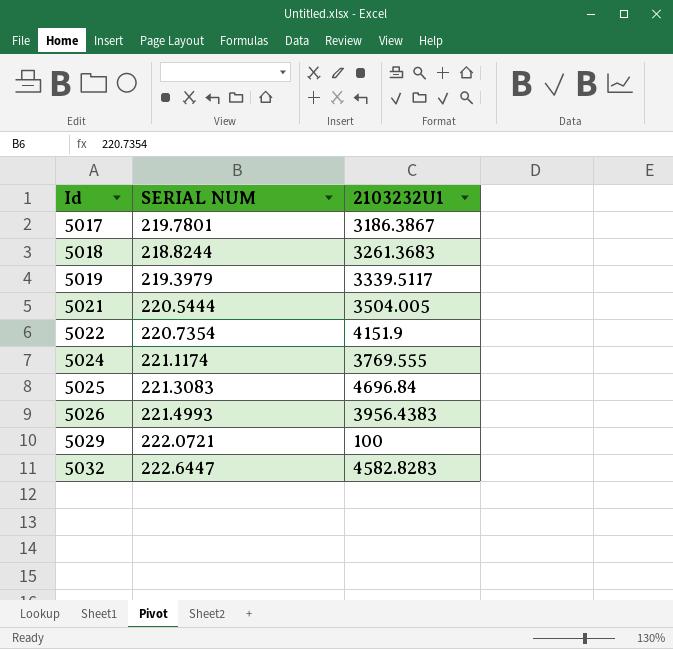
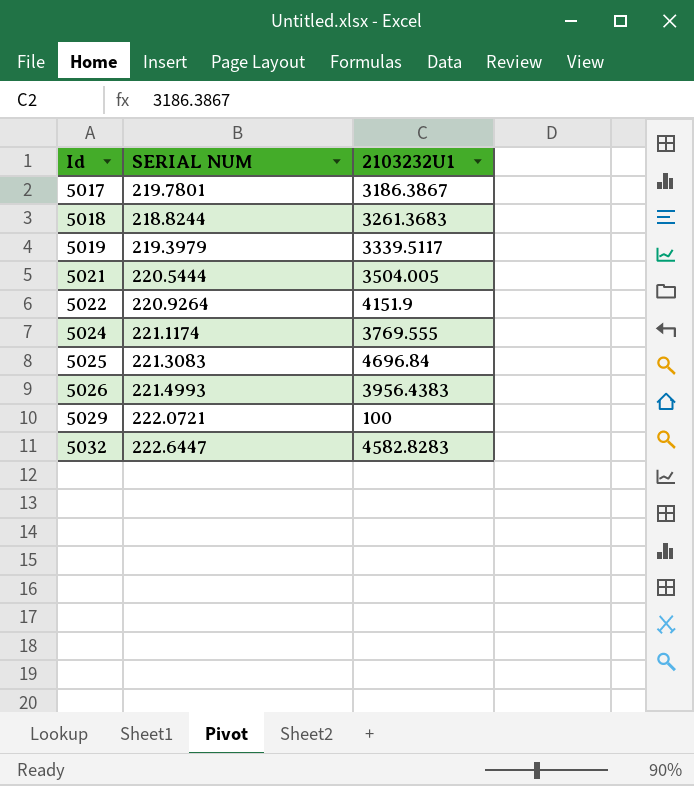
5022 | SERIAL NUM: 220.7354 -> 220.9264

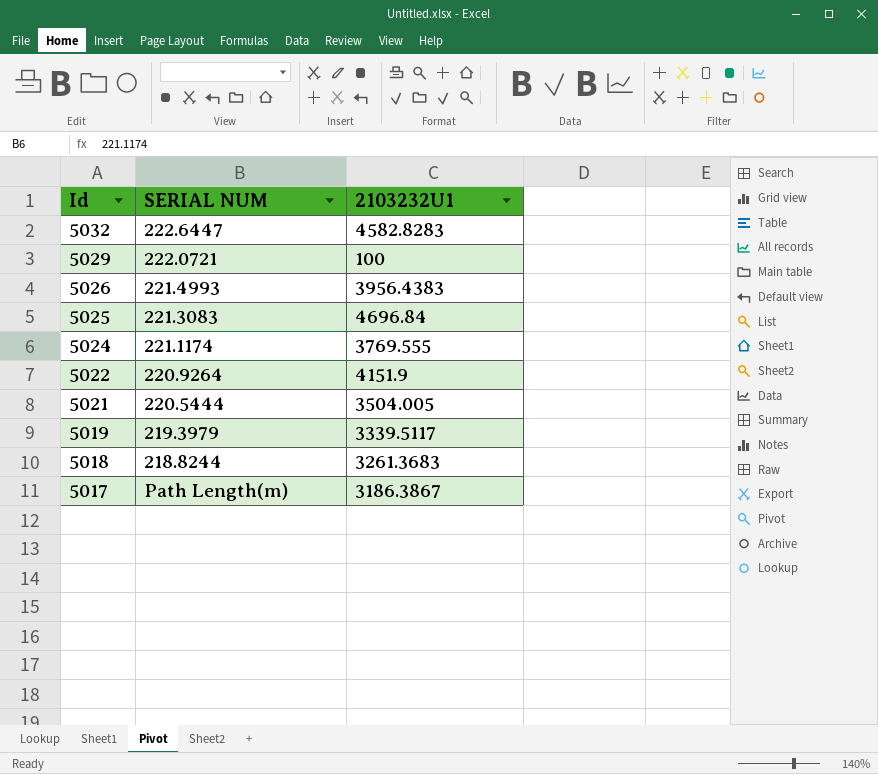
row order: Id ascending -> Id descending
5017 | SERIAL NUM: 219.7801 -> Path Length(m)

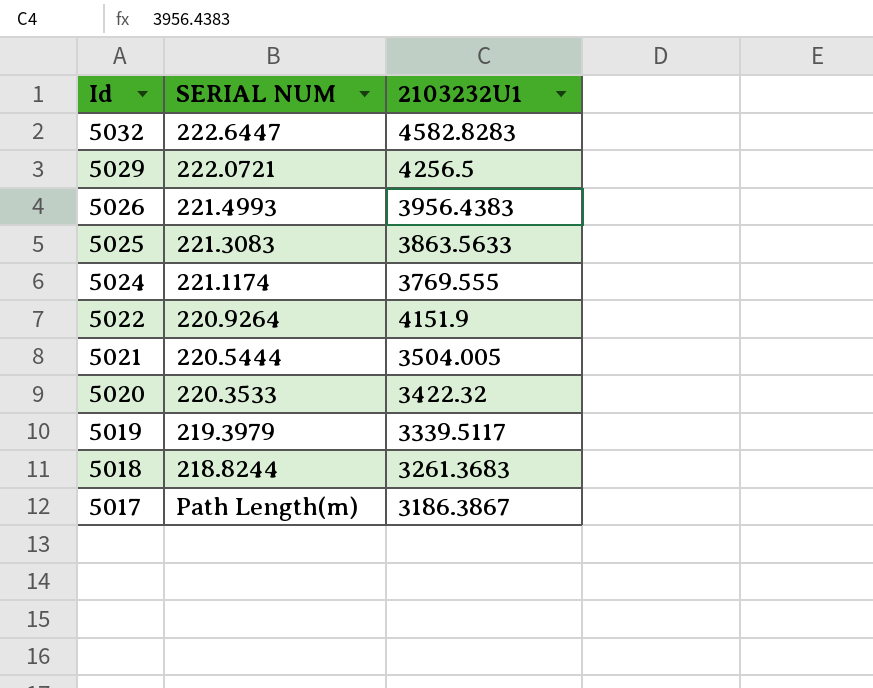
5029 | 2103232U1: 100 -> 4256.5
5025 | 2103232U1: 4696.84 -> 3863.5633
row 5020: none -> 220.3533 | 3422.32

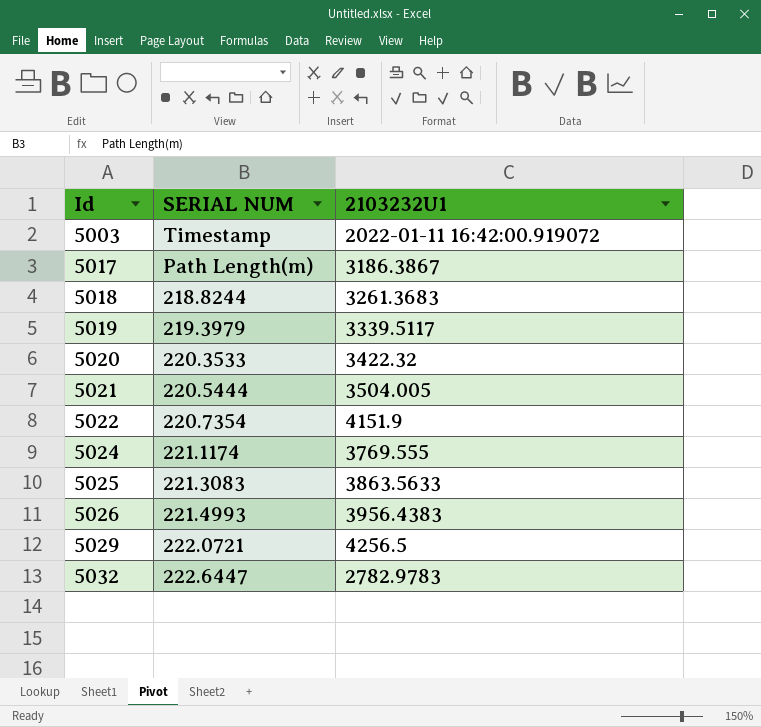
row order: Id descending -> Id ascending
row 5003: none -> Timestamp | 2022-01-11 16:42:00.919072
5022 | SERIAL NUM: 220.9264 -> 220.7354
5032 | 2103232U1: 4582.8283 -> 2782.9783

